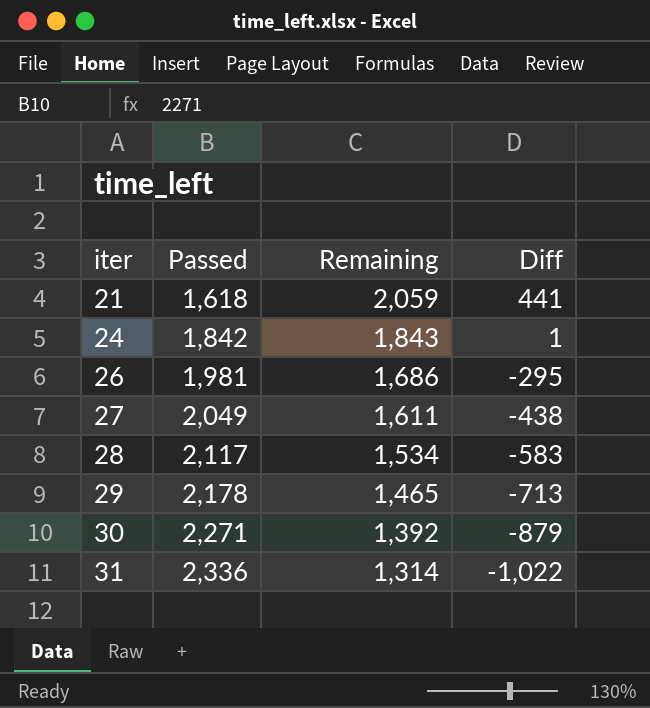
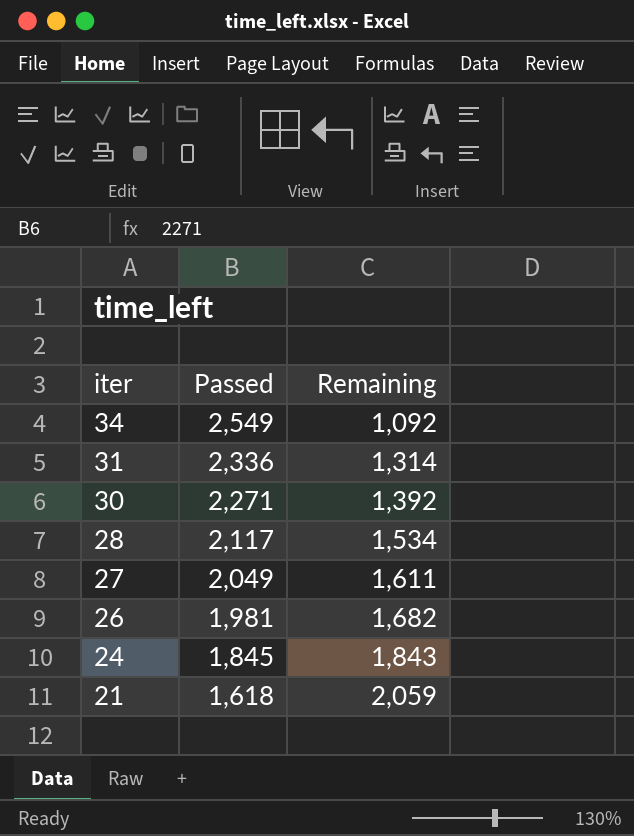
row order: iter ascending -> iter descending
column Diff | formula: [Remaining] - [Passed] -> none
row 29: 2,178 | 1,465 | -713 -> none
row 34: none -> 2,549 | 1,092
26 | Remaining: 1,686 -> 1,682
24 | Passed: 1,842 -> 1,845

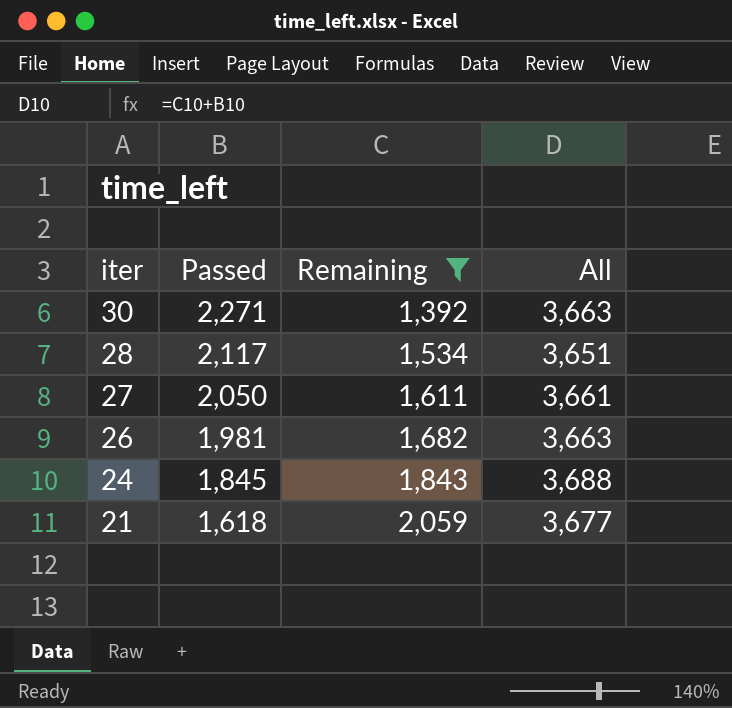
filter: none -> Remaining >= 1,392
column All | formula: none -> [Passed] + [Remaining]
27 | Passed: 2,049 -> 2,050

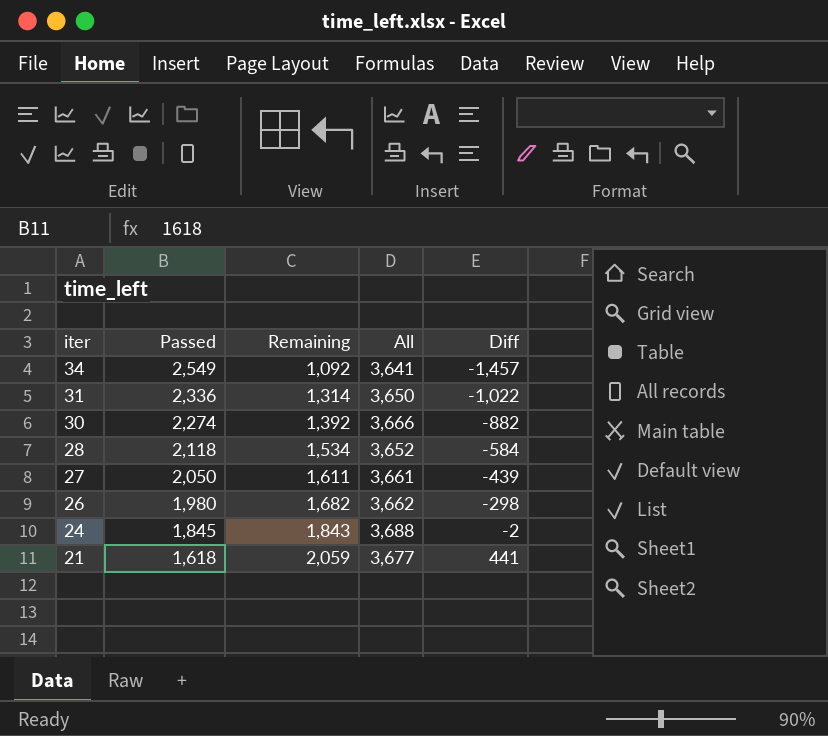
filter: Remaining >= 1,392 -> none
column Diff | formula: none -> [Remaining] - [Passed]
30 | Passed: 2,271 -> 2,274
30 | All: 3,663 -> 3,666
28 | Passed: 2,117 -> 2,118
28 | All: 3,651 -> 3,652
26 | Passed: 1,981 -> 1,980
26 | All: 3,663 -> 3,662

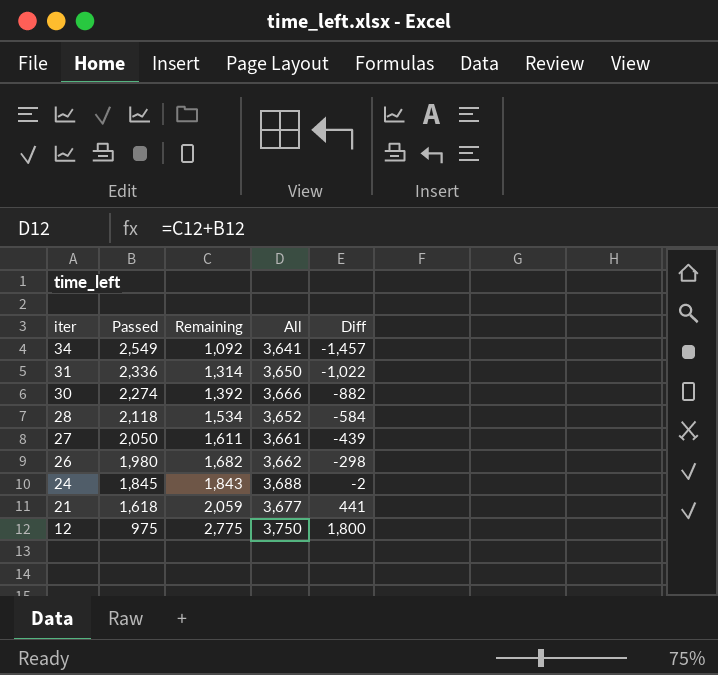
row 12: none -> 975 | 2,775 | 3,750 | 1,800

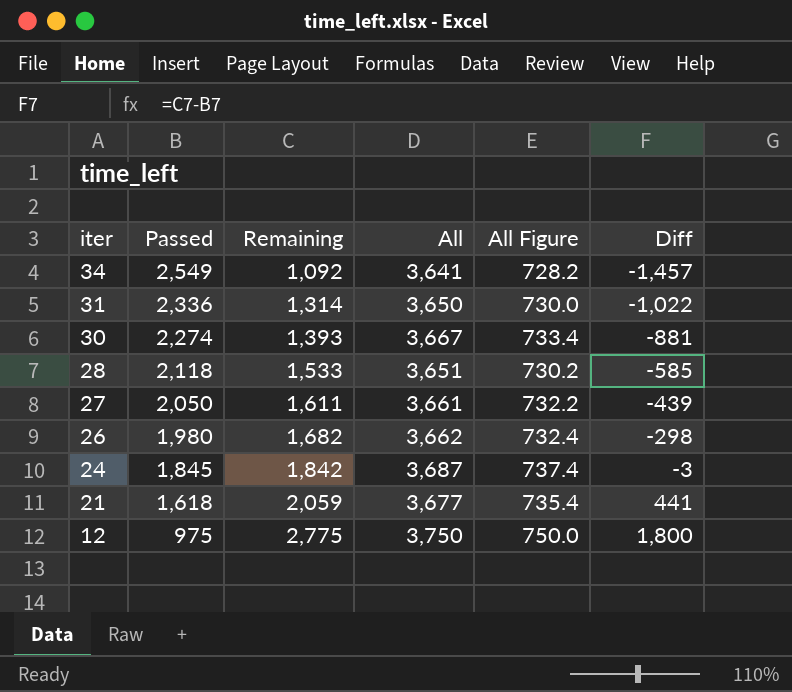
column All Figure | formula: none -> [All] * 0.2
30 | Remaining: 1,392 -> 1,393
30 | All: 3,666 -> 3,667
30 | Diff: -882 -> -881
28 | Remaining: 1,534 -> 1,533
28 | All: 3,652 -> 3,651
28 | Diff: -584 -> -585
24 | Remaining: 1,843 -> 1,842
24 | All: 3,688 -> 3,687
24 | Diff: -2 -> -3

